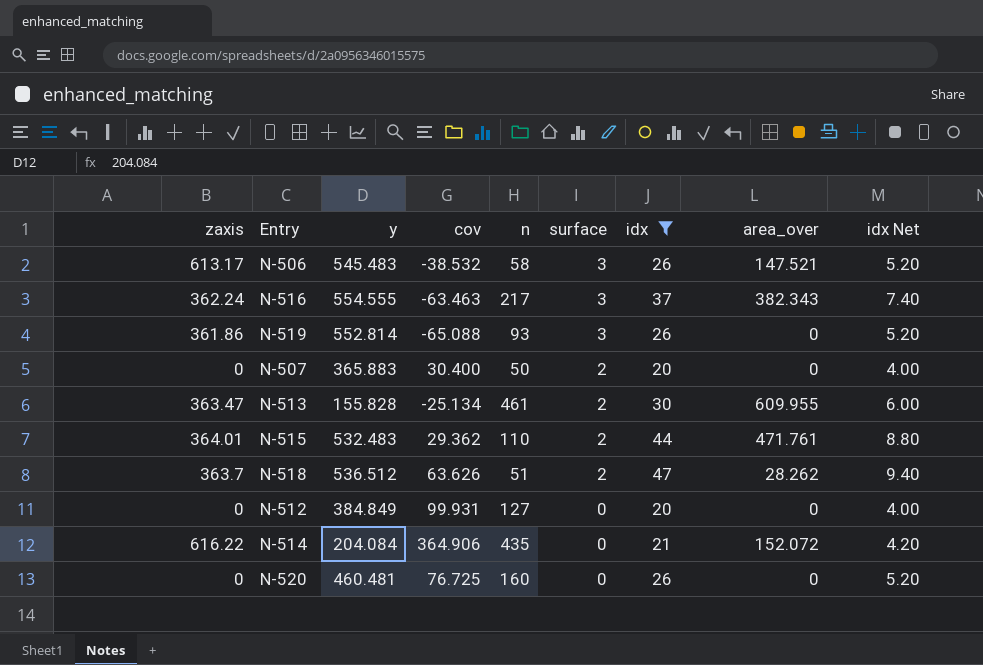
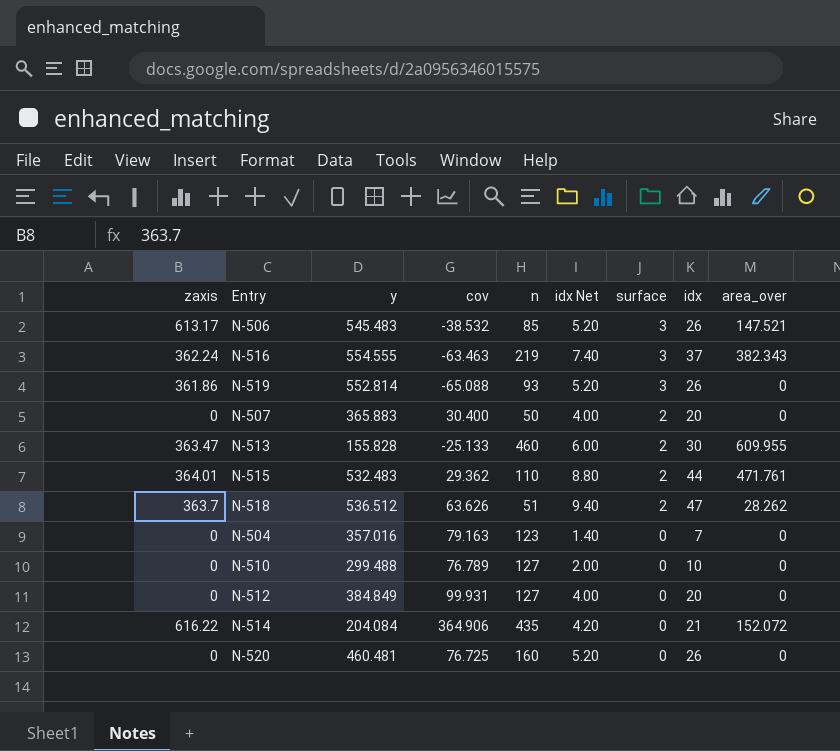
filter: idx >= 20 -> none
column idx Net | position: 9 -> 6
N-506 | n: 58 -> 85
N-516 | n: 217 -> 219
N-513 | cov: -25.134 -> -25.133
N-513 | n: 461 -> 460

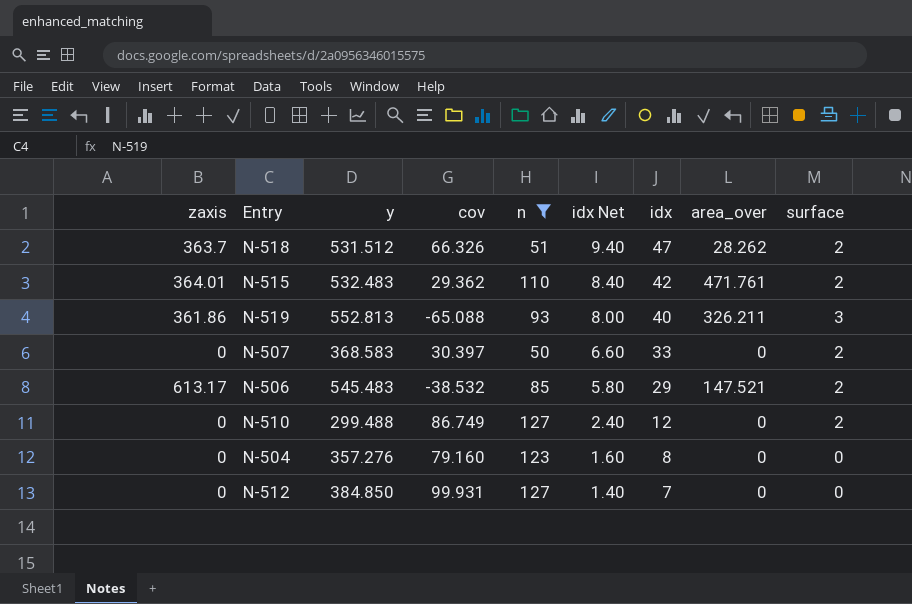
filter: none -> n <= 127
row order: surface descending -> idx Net descending
column surface | position: 7 -> 9
N-518 | y: 536.512 -> 531.512
N-518 | cov: 63.626 -> 66.326
N-515 | idx Net: 8.80 -> 8.40
N-515 | idx: 44 -> 42
N-519 | y: 552.814 -> 552.813
N-519 | idx Net: 5.20 -> 8.00
N-519 | idx: 26 -> 40
N-519 | area_over: 0 -> 326.211
N-507 | y: 365.883 -> 368.583
N-507 | cov: 30.400 -> 30.397
N-507 | idx Net: 4.00 -> 6.60
N-507 | idx: 20 -> 33
N-506 | idx Net: 5.20 -> 5.80
N-506 | idx: 26 -> 29
N-506 | surface: 3 -> 2
N-510 | cov: 76.789 -> 86.749
N-510 | idx Net: 2.00 -> 2.40
N-510 | idx: 10 -> 12
N-510 | surface: 0 -> 2
N-504 | y: 357.016 -> 357.276
N-504 | cov: 79.163 -> 79.160
N-504 | idx Net: 1.40 -> 1.60
N-504 | idx: 7 -> 8
N-512 | y: 384.849 -> 384.850
N-512 | idx Net: 4.00 -> 1.40
N-512 | idx: 20 -> 7

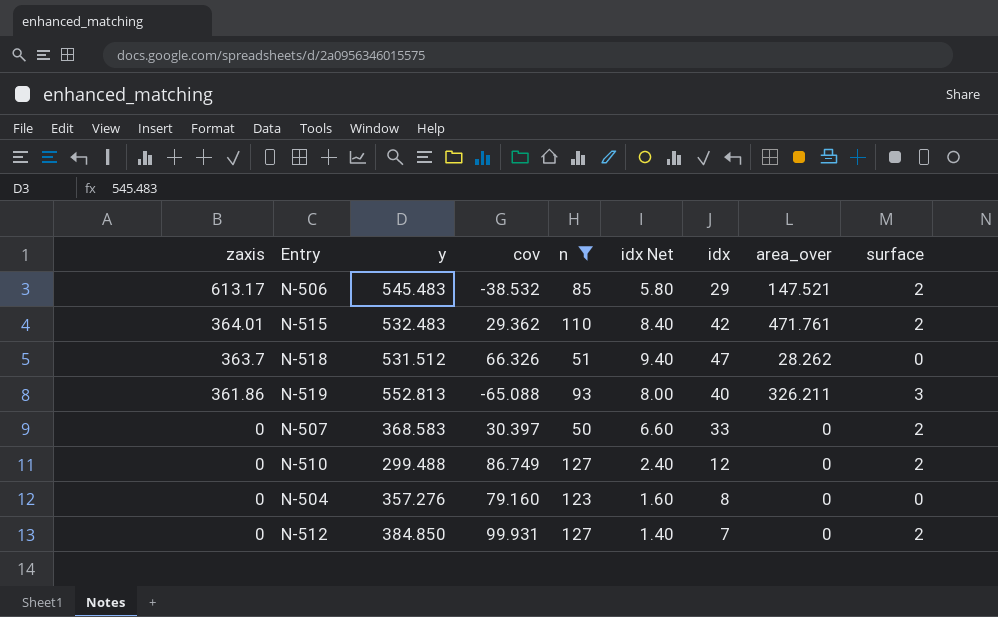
row order: idx Net descending -> zaxis descending
N-518 | surface: 2 -> 0
N-512 | surface: 0 -> 2

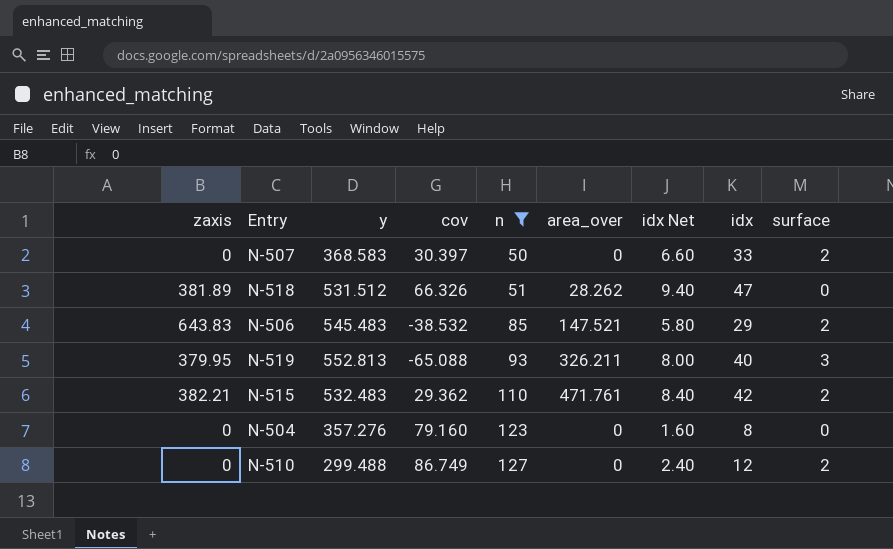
row order: zaxis descending -> n ascending
column area_over | position: 8 -> 6
row N-512: 0 | 384.850 | 99.931 | 127 | 1.40 | 7 | 0 | 2 -> none
N-518 | zaxis: 363.7 -> 381.89
N-506 | zaxis: 613.17 -> 643.83
N-519 | zaxis: 361.86 -> 379.95
N-515 | zaxis: 364.01 -> 382.21

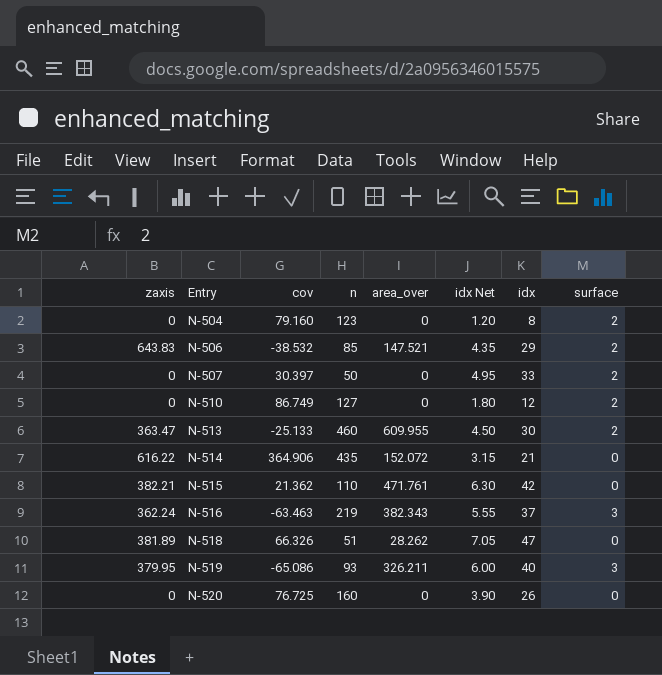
filter: n <= 127 -> none
row order: n ascending -> Entry ascending
column y | position: 3 -> none
column idx Net | formula: [idx] * 0.2 -> [idx] * 0.15
N-504 | surface: 0 -> 2
N-515 | cov: 29.362 -> 21.362
N-515 | surface: 2 -> 0
N-519 | cov: -65.088 -> -65.086

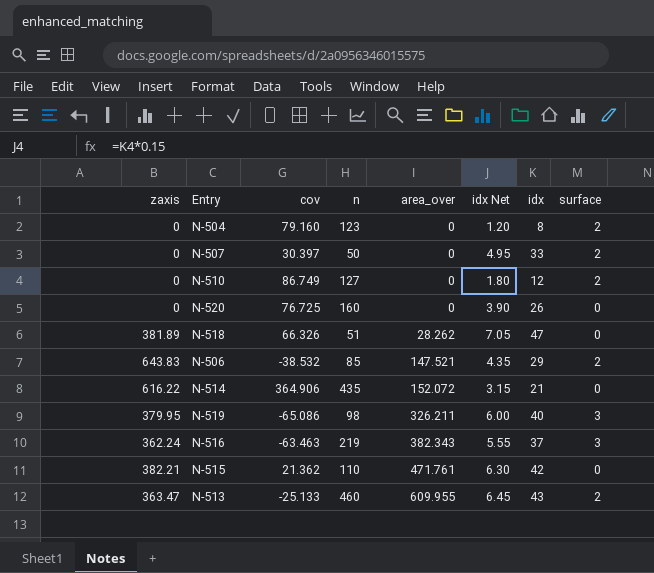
row order: Entry ascending -> area_over ascending
N-519 | n: 93 -> 98
N-513 | idx Net: 4.50 -> 6.45
N-513 | idx: 30 -> 43

